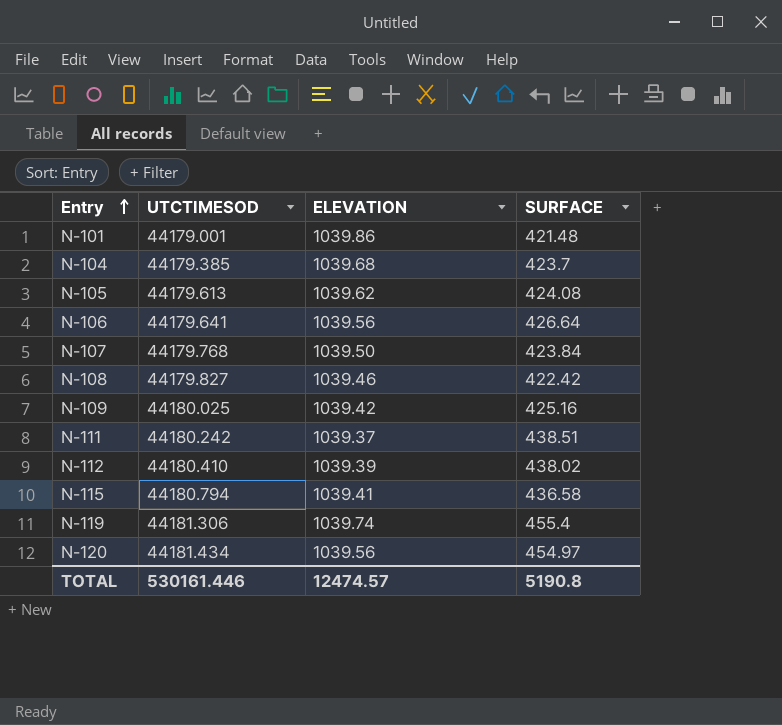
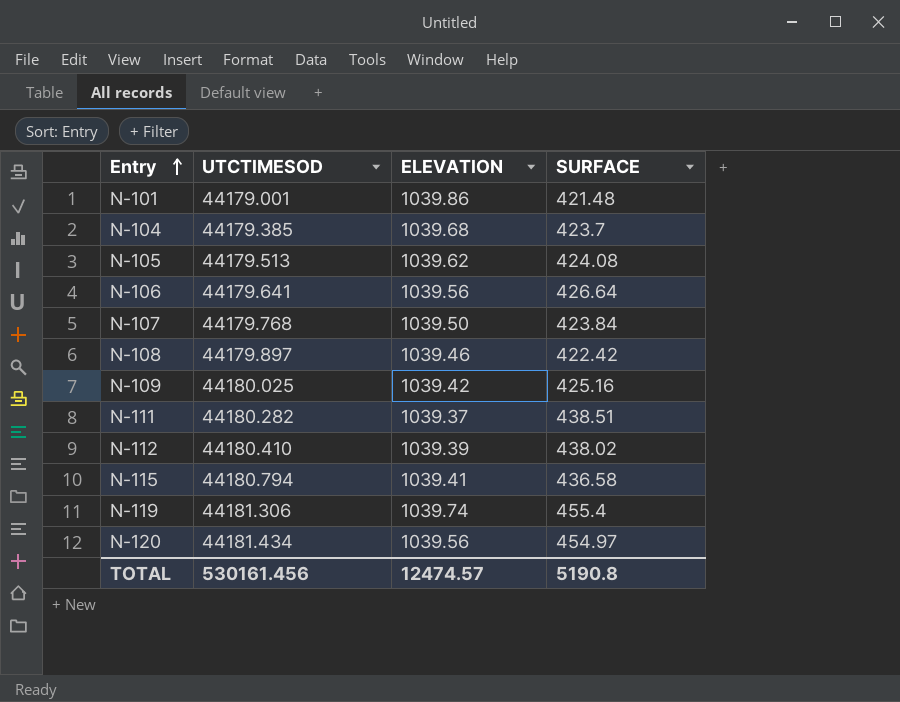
N-105 | UTCTIMESOD: 44179.613 -> 44179.513
N-108 | UTCTIMESOD: 44179.827 -> 44179.897
N-111 | UTCTIMESOD: 44180.242 -> 44180.282
TOTAL | UTCTIMESOD: 530161.446 -> 530161.456

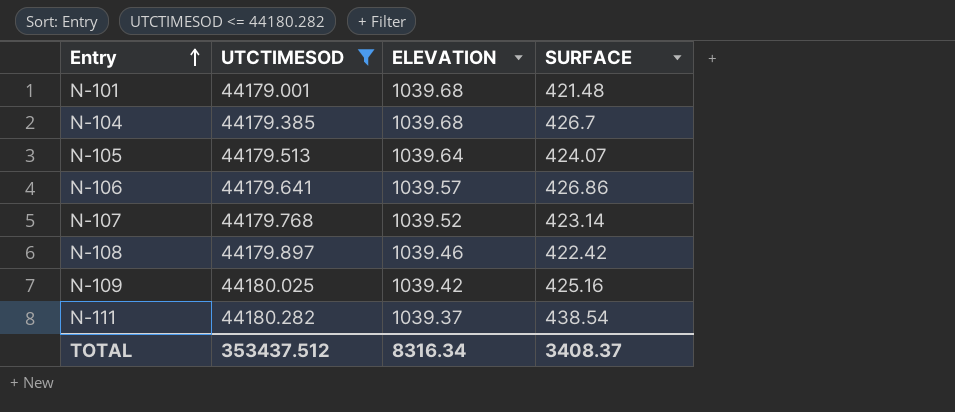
filter: none -> UTCTIMESOD <= 44180.282
N-101 | ELEVATION: 1039.86 -> 1039.68
N-104 | SURFACE: 423.7 -> 426.7
N-105 | ELEVATION: 1039.62 -> 1039.64
N-105 | SURFACE: 424.08 -> 424.07
N-106 | ELEVATION: 1039.56 -> 1039.57
N-106 | SURFACE: 426.64 -> 426.86
N-107 | ELEVATION: 1039.50 -> 1039.52
N-107 | SURFACE: 423.84 -> 423.14
N-111 | SURFACE: 438.51 -> 438.54
TOTAL | UTCTIMESOD: 530161.456 -> 353437.512
TOTAL | ELEVATION: 12474.57 -> 8316.34
TOTAL | SURFACE: 5190.8 -> 3408.37

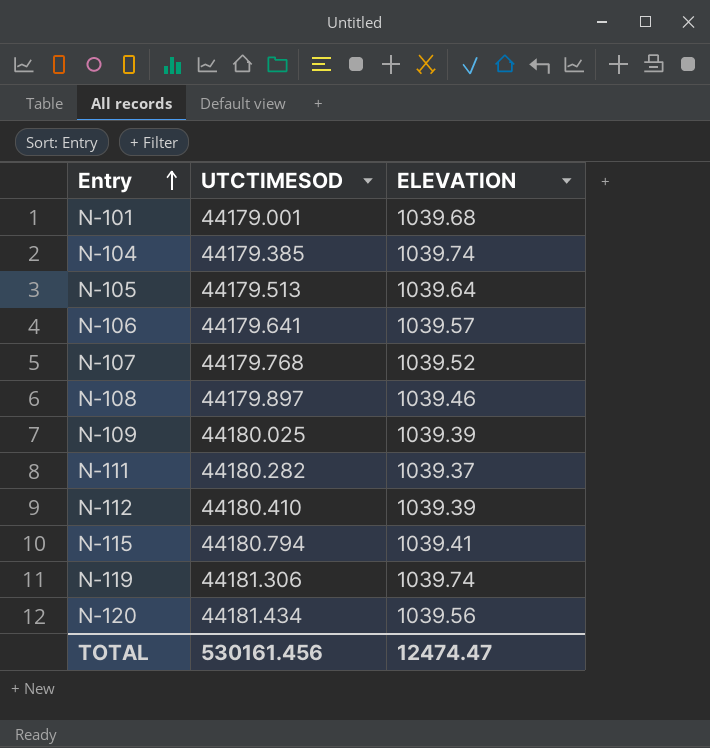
filter: UTCTIMESOD <= 44180.282 -> none
column SURFACE | position: 4 -> none
N-104 | ELEVATION: 1039.68 -> 1039.74
N-109 | ELEVATION: 1039.42 -> 1039.39
TOTAL | UTCTIMESOD: 353437.512 -> 530161.456
TOTAL | ELEVATION: 8316.34 -> 12474.47

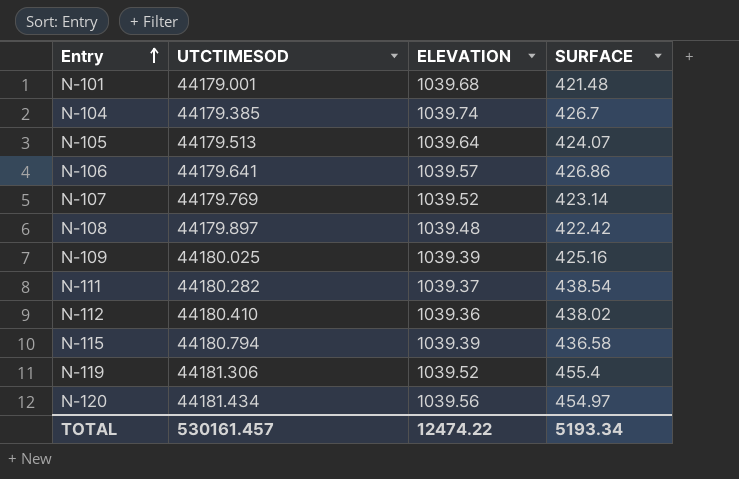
column SURFACE | position: none -> 4
N-107 | UTCTIMESOD: 44179.768 -> 44179.769
N-108 | ELEVATION: 1039.46 -> 1039.48
N-112 | ELEVATION: 1039.39 -> 1039.36
N-115 | ELEVATION: 1039.41 -> 1039.39
N-119 | ELEVATION: 1039.74 -> 1039.52
TOTAL | UTCTIMESOD: 530161.456 -> 530161.457
TOTAL | ELEVATION: 12474.47 -> 12474.22

